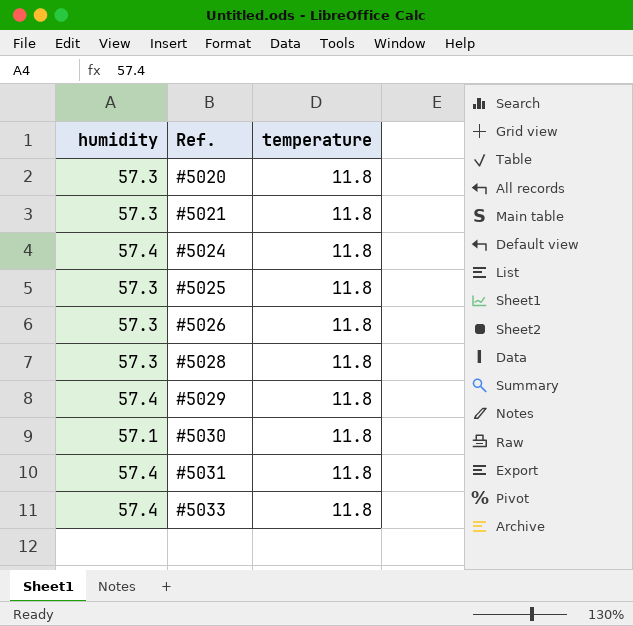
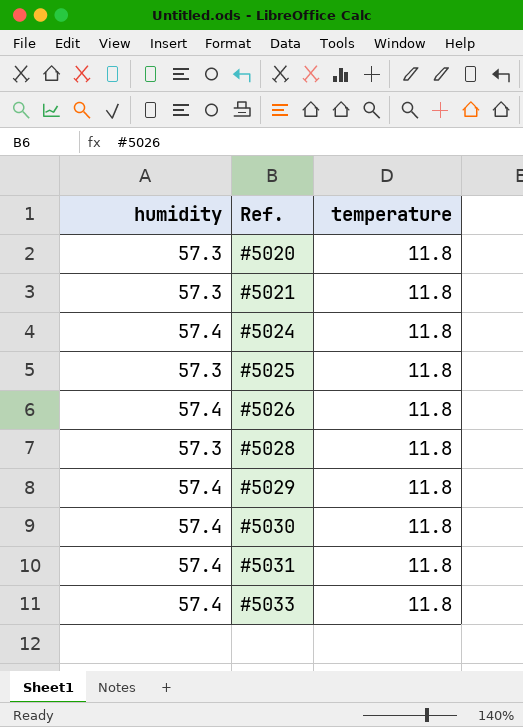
#5026 | humidity: 57.3 -> 57.4
#5030 | humidity: 57.1 -> 57.4

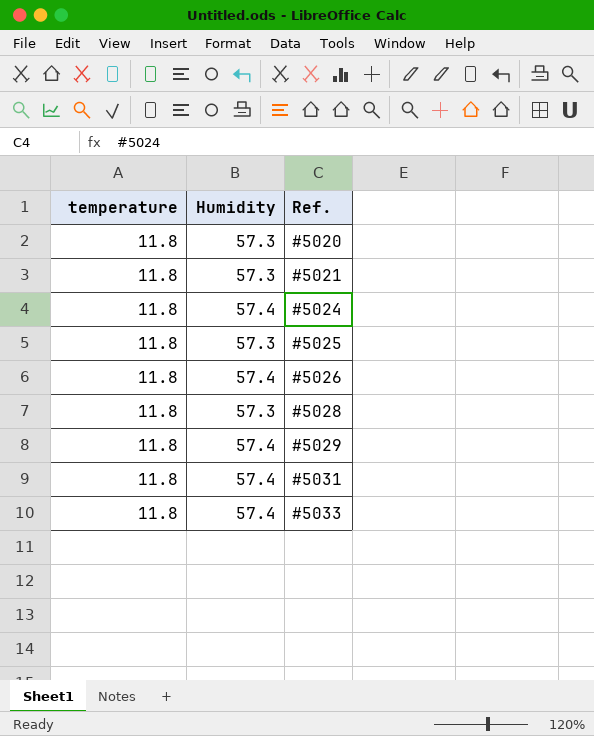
column temperature | position: 3 -> 1
column name: humidity -> Humidity
row #5030: 57.4 | 11.8 -> none

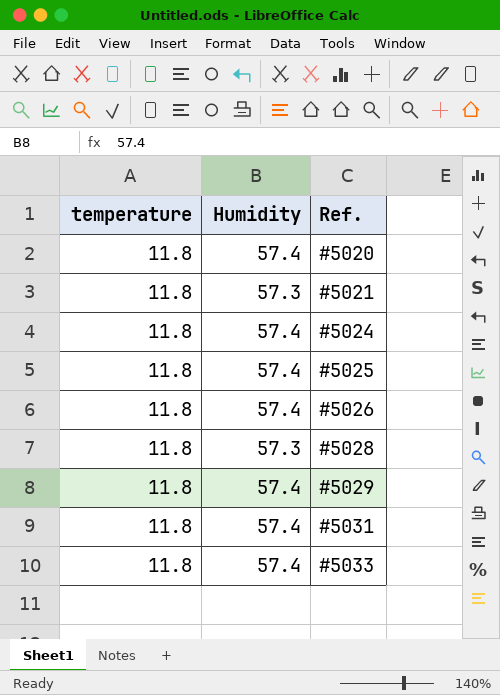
#5020 | Humidity: 57.3 -> 57.4
#5025 | Humidity: 57.3 -> 57.4

